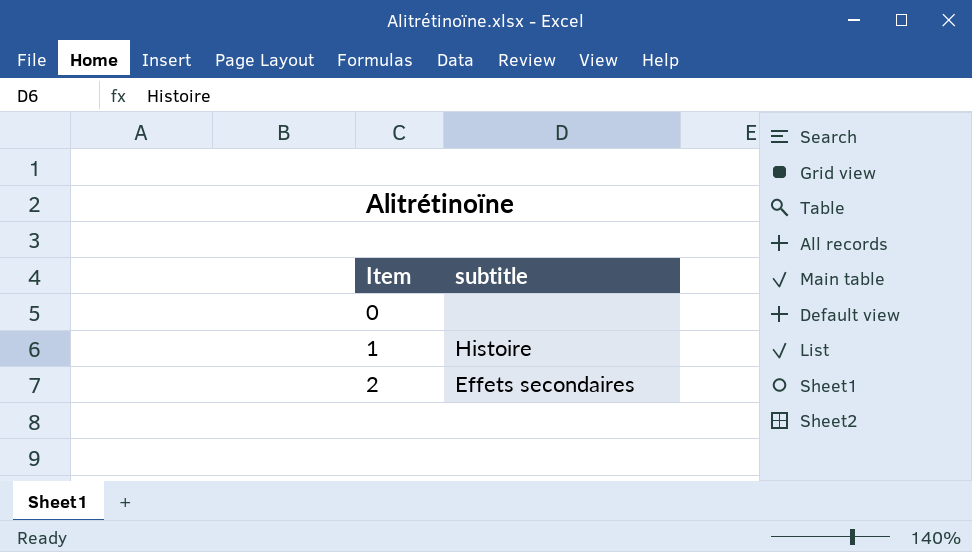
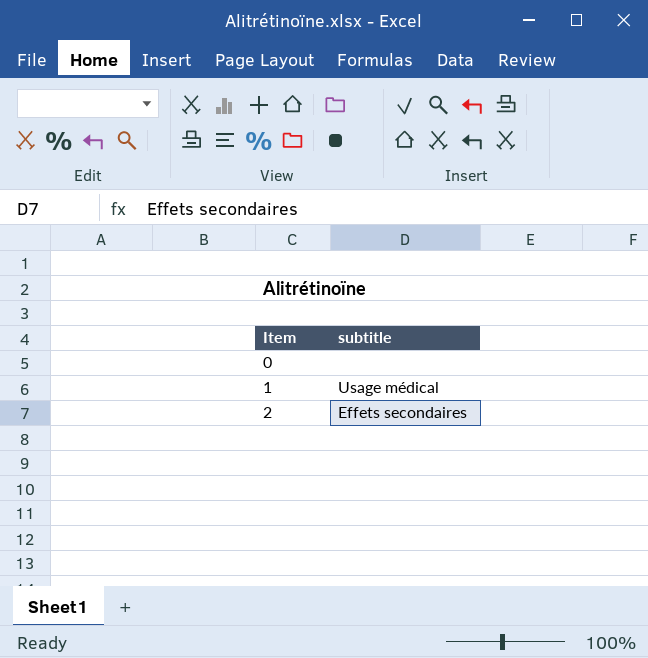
1 | subtitle: Histoire -> Usage médical

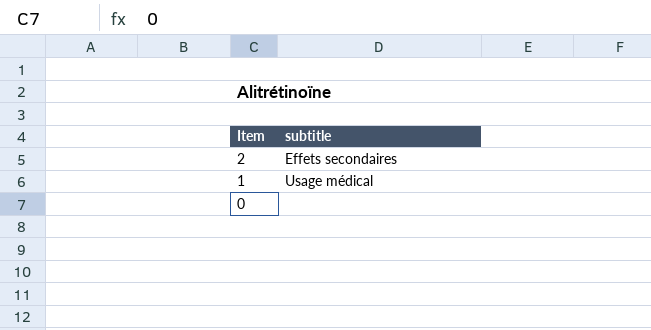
row order: Item ascending -> Item descending

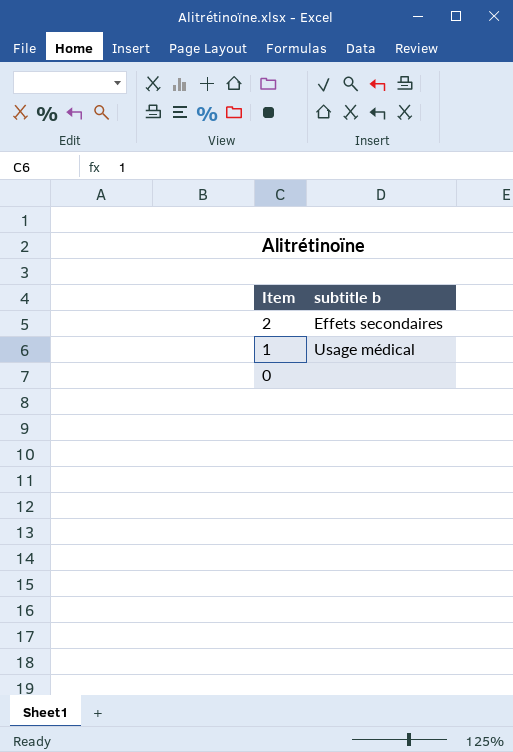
column name: subtitle -> subtitle b

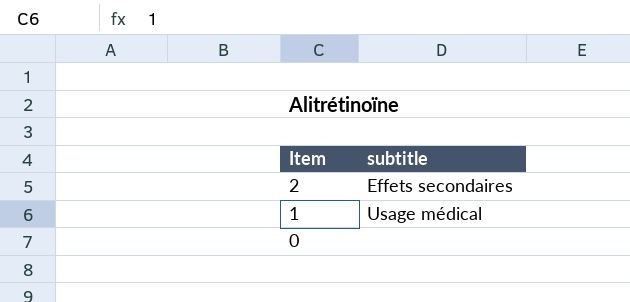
column name: subtitle b -> subtitle

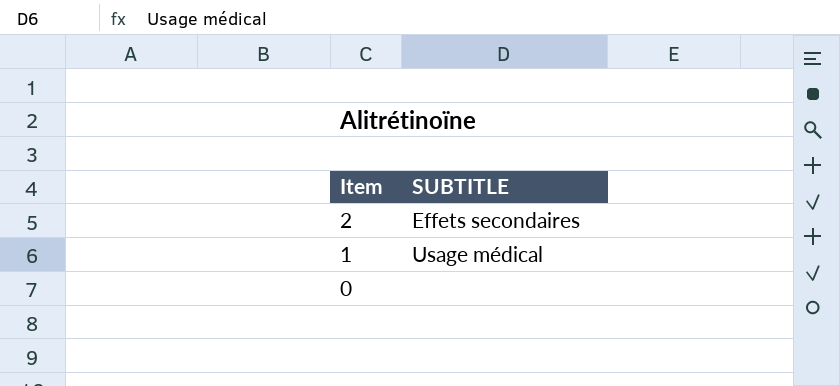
column name: subtitle -> SUBTITLE

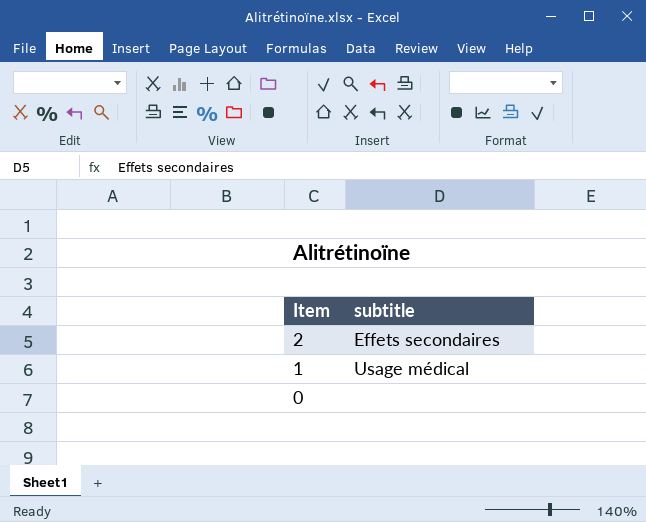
column name: SUBTITLE -> subtitle

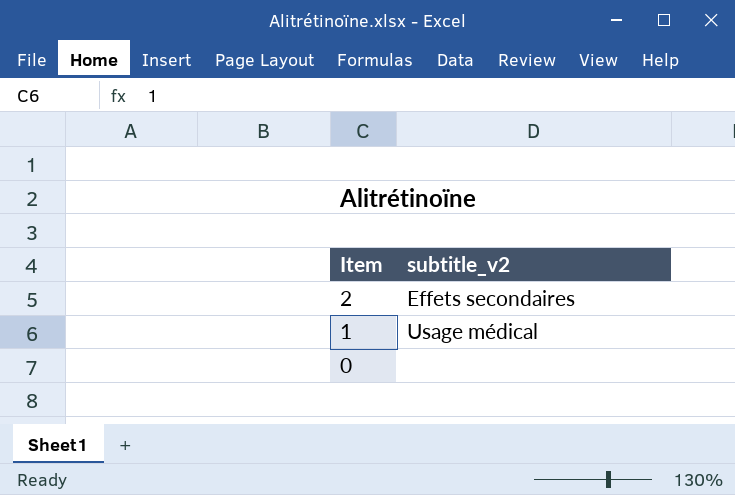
column name: subtitle -> subtitle_v2

